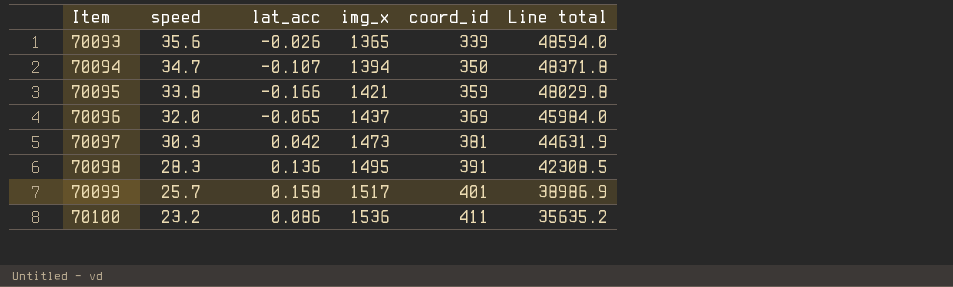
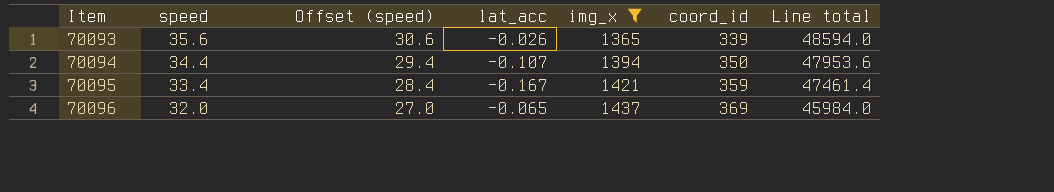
filter: none -> img_x <= 1437
column Offset (speed) | formula: none -> [speed] - 5
70094 | speed: 34.7 -> 34.4
70094 | Line total: 48371.8 -> 47953.6
70095 | speed: 33.8 -> 33.4
70095 | lat_acc: -0.166 -> -0.167
70095 | Line total: 48029.8 -> 47461.4

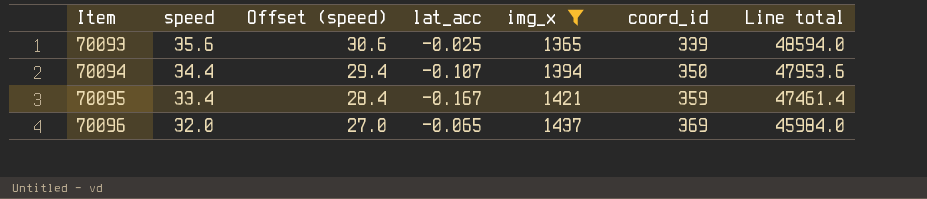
70093 | lat_acc: -0.026 -> -0.025

